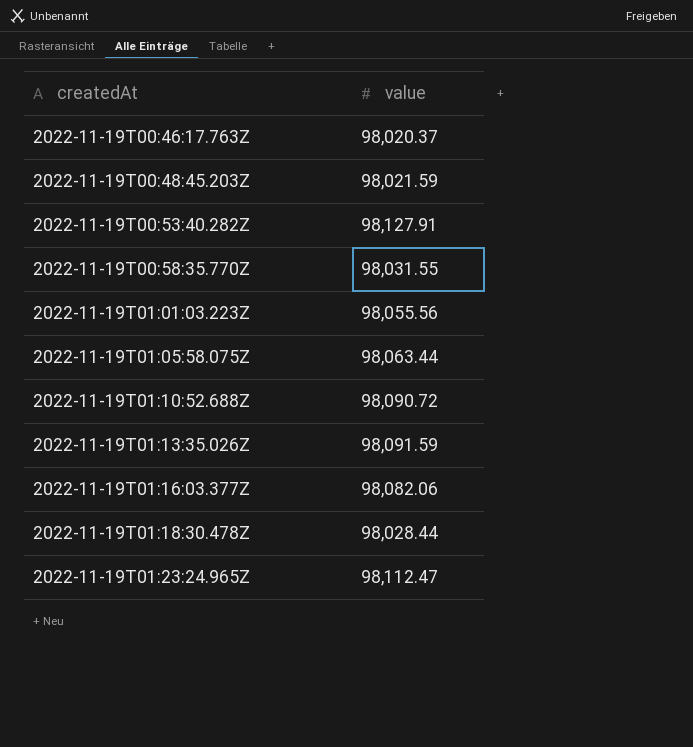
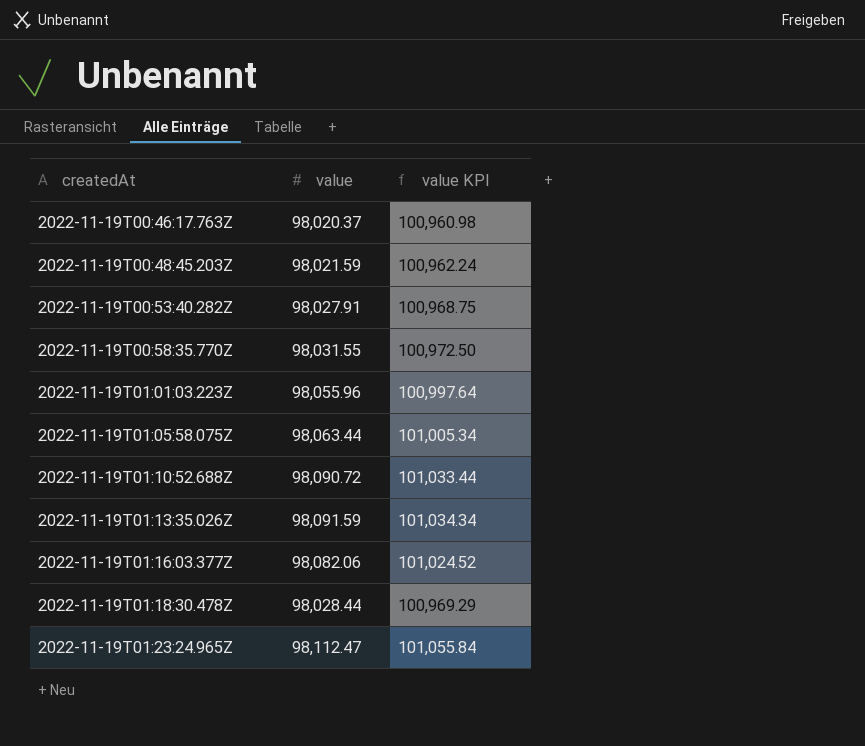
column value KPI | formula: none -> [value] * 1.03
2022-11-19T00:53:40.282Z | value: 98,127.91 -> 98,027.91
2022-11-19T01:01:03.223Z | value: 98,055.56 -> 98,055.96

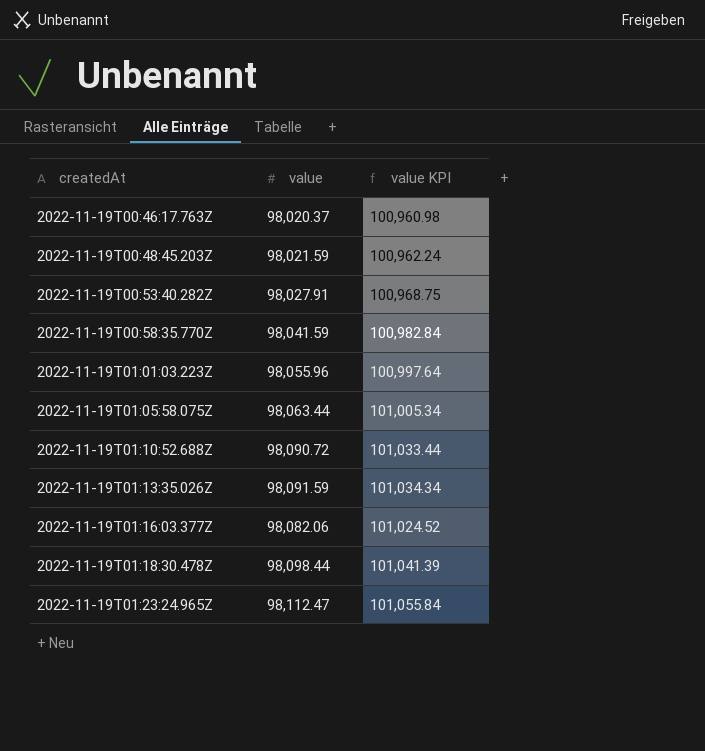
2022-11-19T00:58:35.770Z | value: 98,031.55 -> 98,041.59
2022-11-19T00:58:35.770Z | value KPI: 100,972.50 -> 100,982.84
2022-11-19T01:18:30.478Z | value: 98,028.44 -> 98,098.44
2022-11-19T01:18:30.478Z | value KPI: 100,969.29 -> 101,041.39

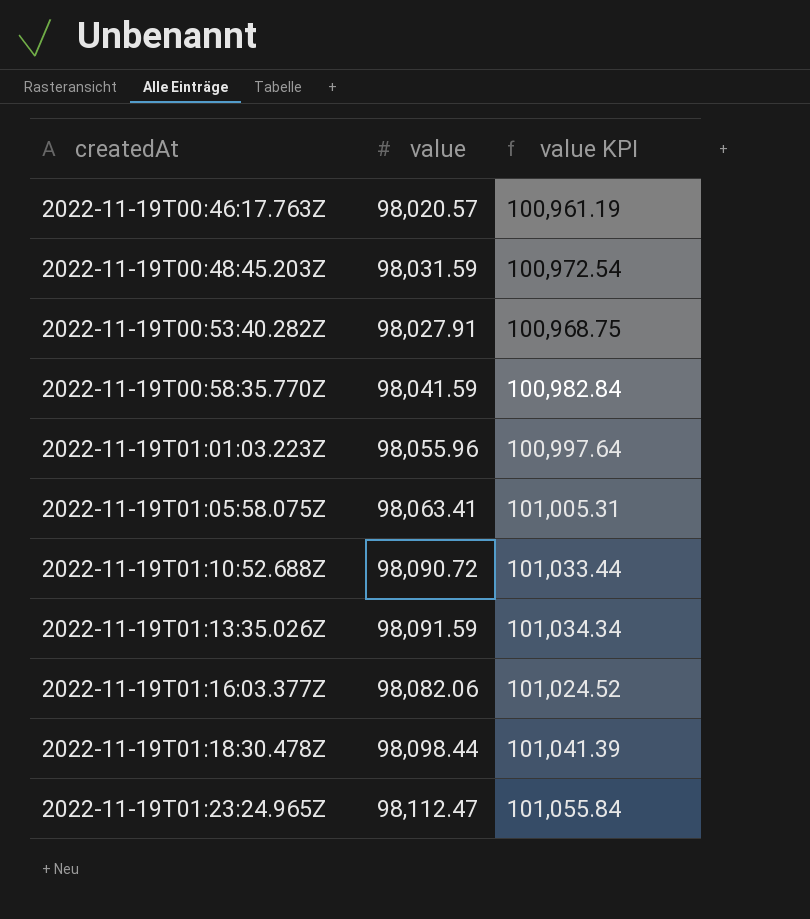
2022-11-19T00:46:17.763Z | value: 98,020.37 -> 98,020.57
2022-11-19T00:46:17.763Z | value KPI: 100,960.98 -> 100,961.19
2022-11-19T00:48:45.203Z | value: 98,021.59 -> 98,031.59
2022-11-19T00:48:45.203Z | value KPI: 100,962.24 -> 100,972.54
2022-11-19T01:05:58.075Z | value: 98,063.44 -> 98,063.41
2022-11-19T01:05:58.075Z | value KPI: 101,005.34 -> 101,005.31

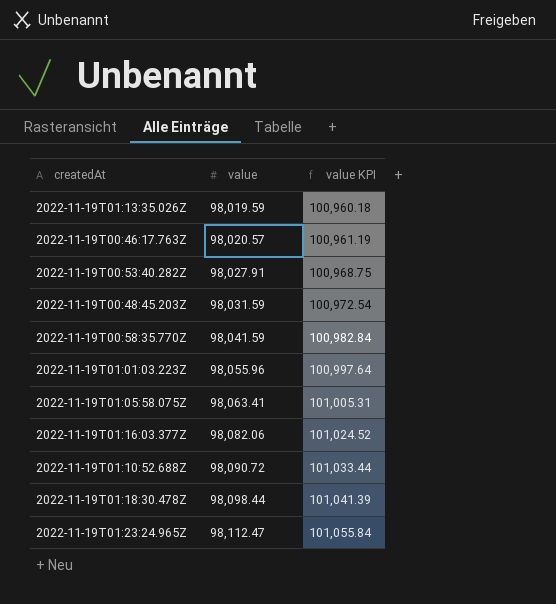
row order: createdAt ascending -> value ascending
2022-11-19T01:13:35.026Z | value: 98,091.59 -> 98,019.59
2022-11-19T01:13:35.026Z | value KPI: 101,034.34 -> 100,960.18

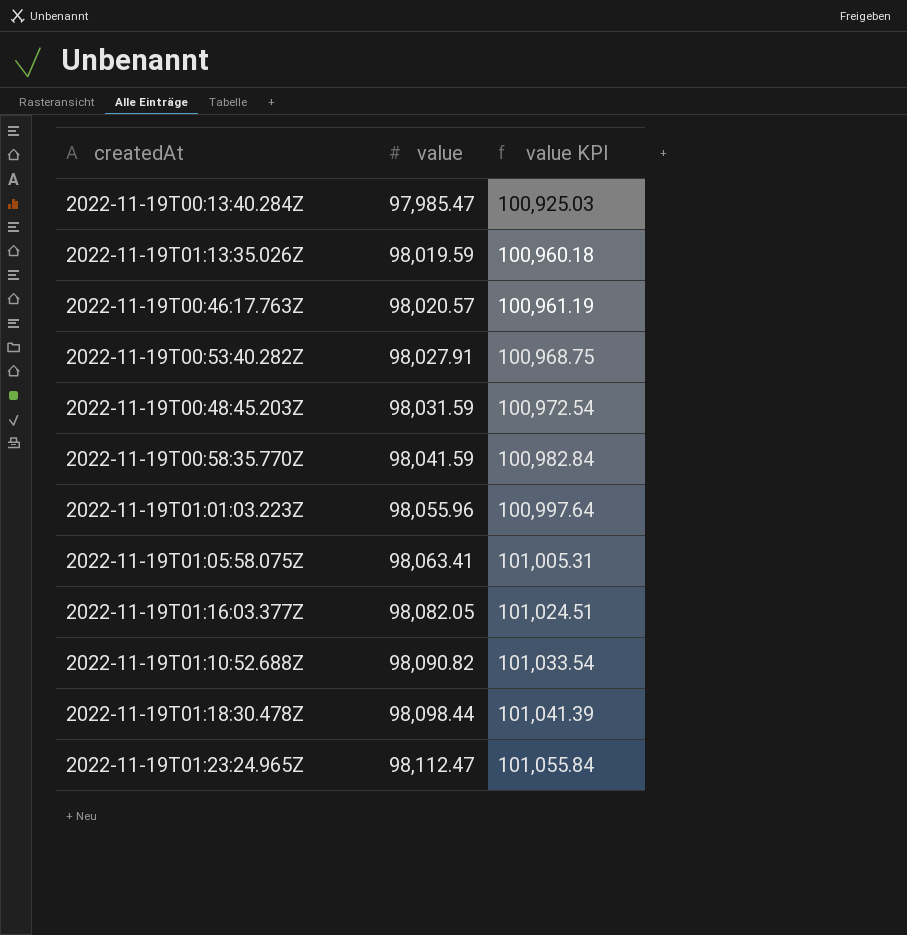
row 2022-11-19T00:13:40.284Z: none -> 97,985.47 | 100,925.03
2022-11-19T01:16:03.377Z | value: 98,082.06 -> 98,082.05
2022-11-19T01:16:03.377Z | value KPI: 101,024.52 -> 101,024.51
2022-11-19T01:10:52.688Z | value: 98,090.72 -> 98,090.82
2022-11-19T01:10:52.688Z | value KPI: 101,033.44 -> 101,033.54

